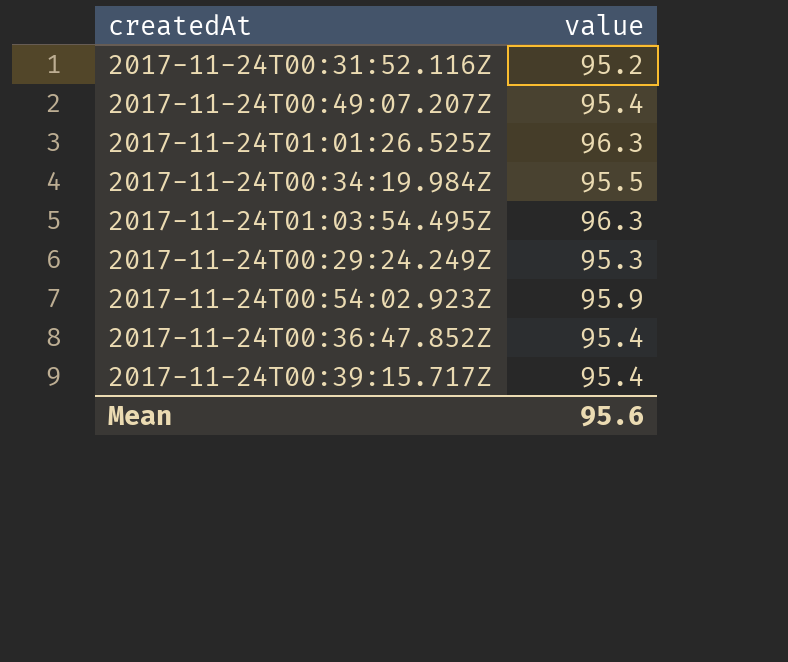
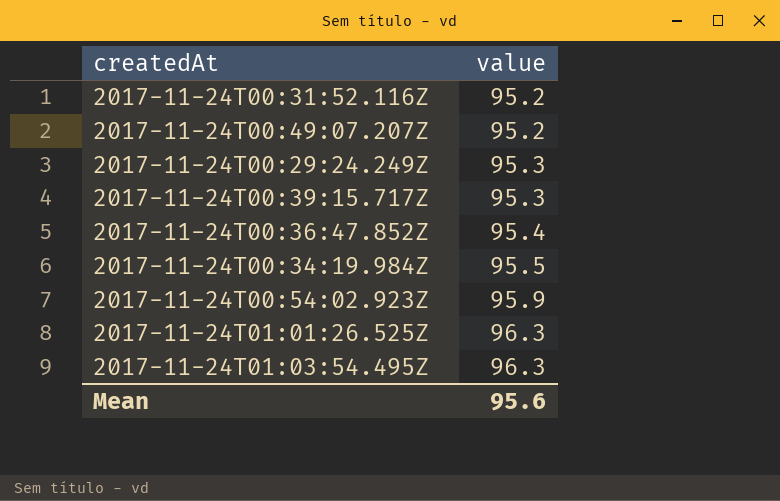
row order: none -> value ascending
2017-11-24T00:49:07.207Z | value: 95.4 -> 95.2
2017-11-24T00:39:15.717Z | value: 95.4 -> 95.3

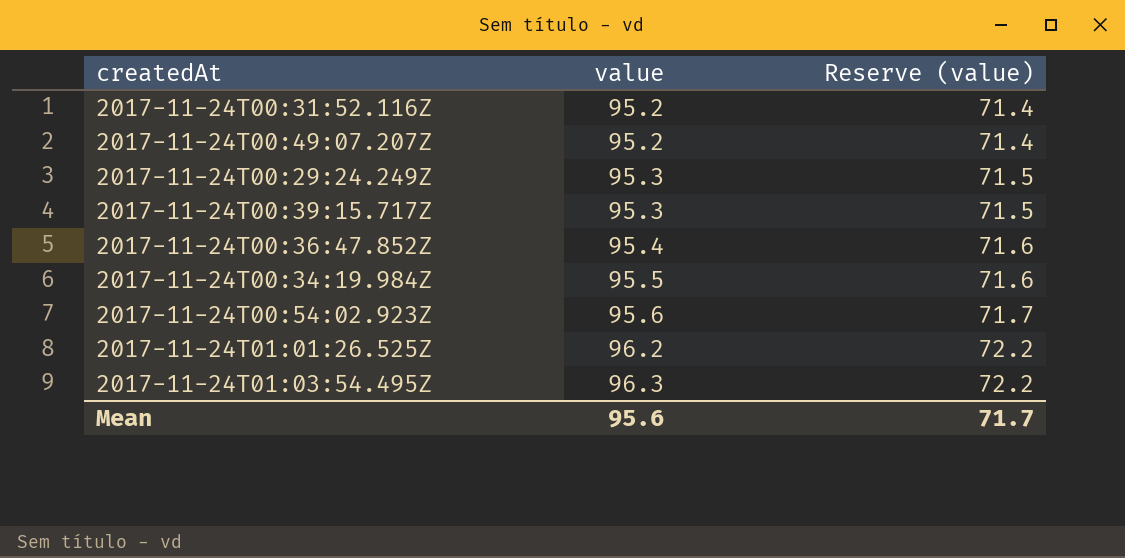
column Reserve (value) | formula: none -> [value] * 0.75
2017-11-24T00:54:02.923Z | value: 95.9 -> 95.6
2017-11-24T01:01:26.525Z | value: 96.3 -> 96.2

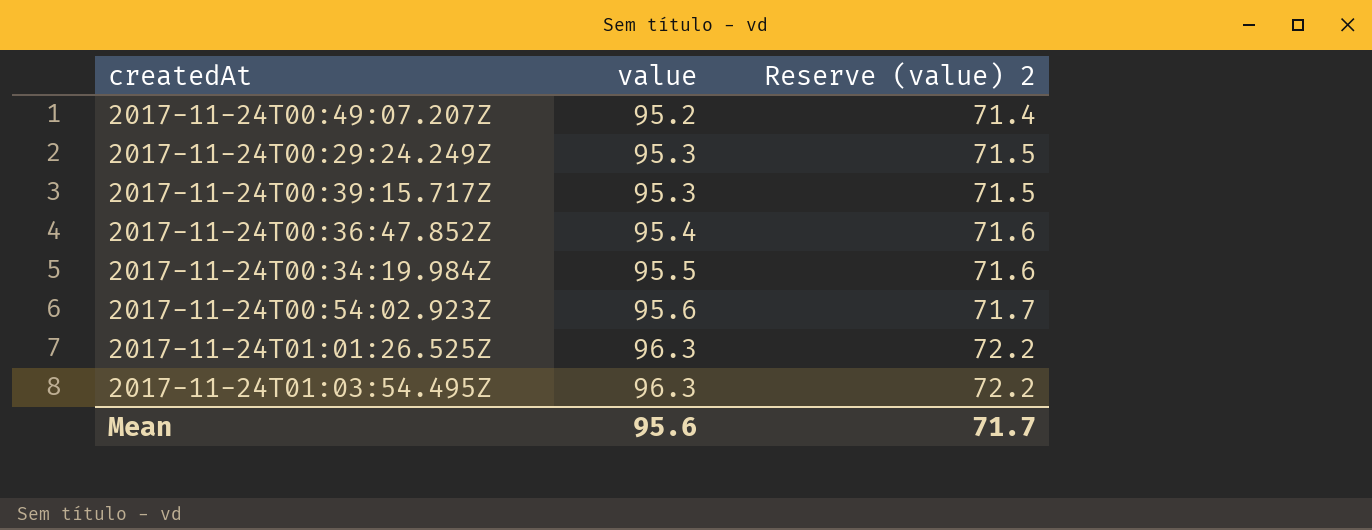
column name: Reserve (value) -> Reserve (value) 2
row 2017-11-24T00:31:52.116Z: 95.2 | 71.4 -> none
2017-11-24T01:01:26.525Z | value: 96.2 -> 96.3

